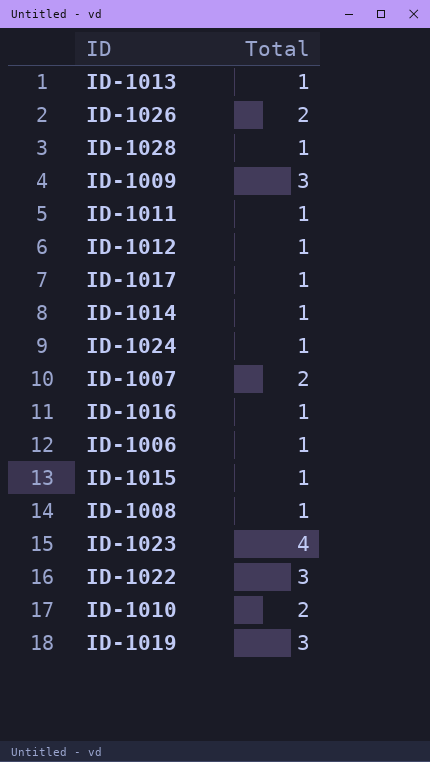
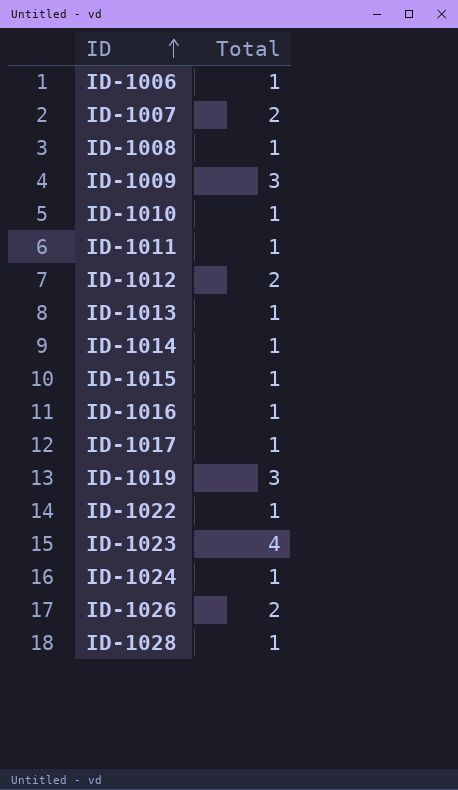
row order: none -> ID ascending
ID-1010 | Total: 2 -> 1
ID-1012 | Total: 1 -> 2
ID-1022 | Total: 3 -> 1

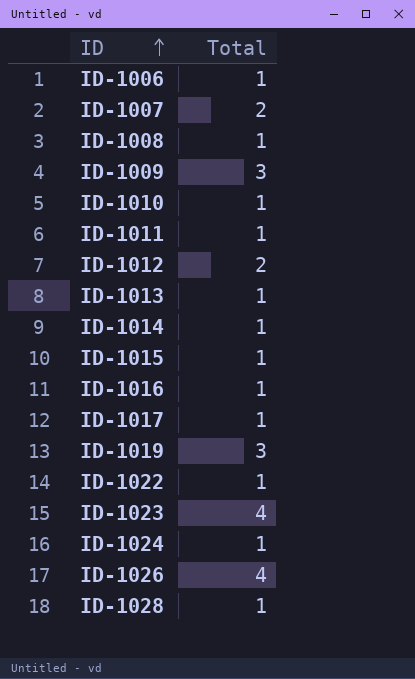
ID-1026 | Total: 2 -> 4

